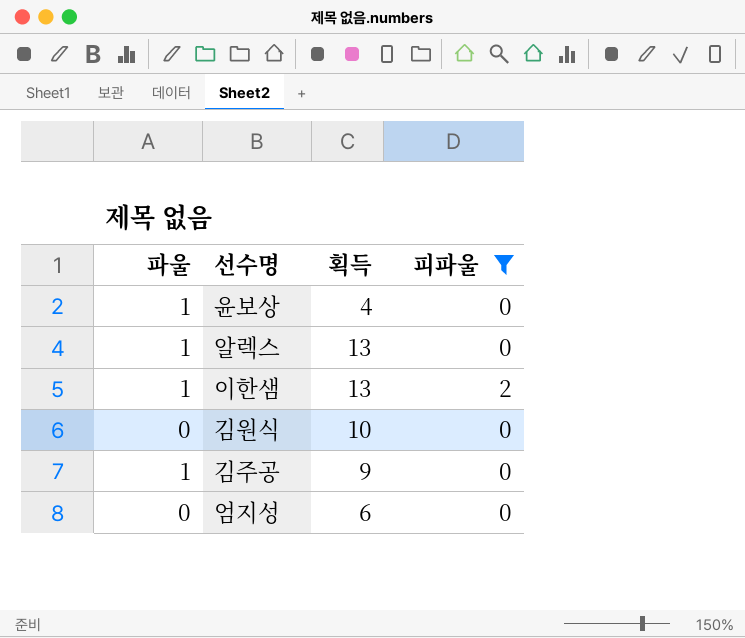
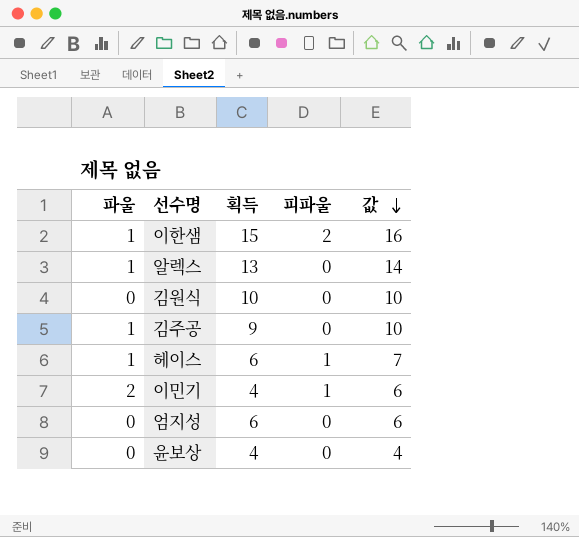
filter: 피파울 != 1 -> none
row order: none -> 값 descending
column 값 | formula: none -> [파울] + [획득]
이한샘 | 획득: 13 -> 15
윤보상 | 파울: 1 -> 0

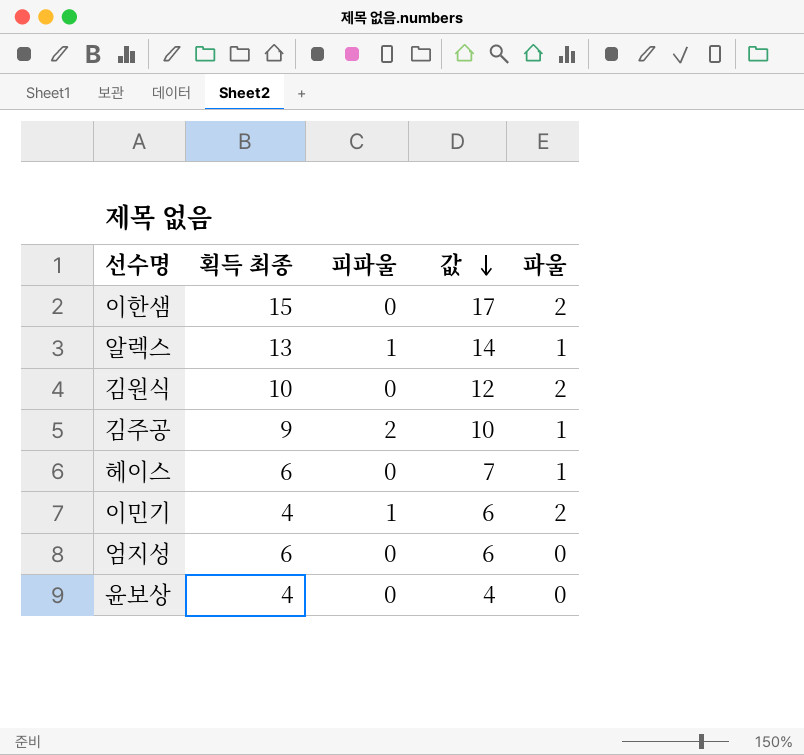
column name: 획득 -> 획득 최종
column 파울 | position: 1 -> 5
이한샘 | 피파울: 2 -> 0
이한샘 | 값: 16 -> 17
이한샘 | 파울: 1 -> 2
알렉스 | 피파울: 0 -> 1
김원식 | 값: 10 -> 12
김원식 | 파울: 0 -> 2
김주공 | 피파울: 0 -> 2
헤이스 | 피파울: 1 -> 0

